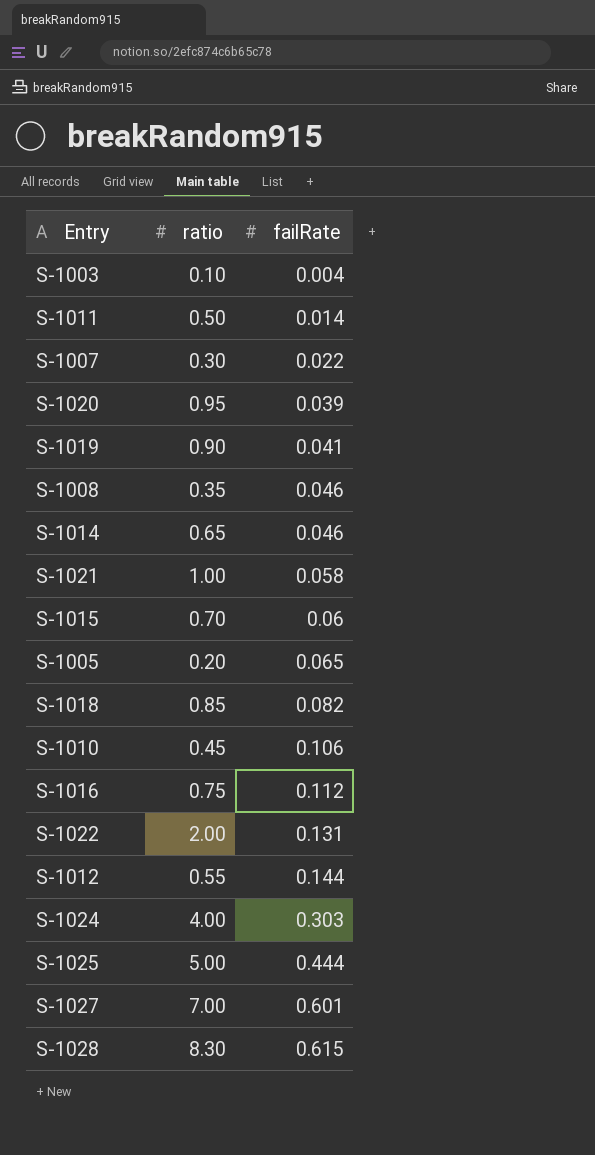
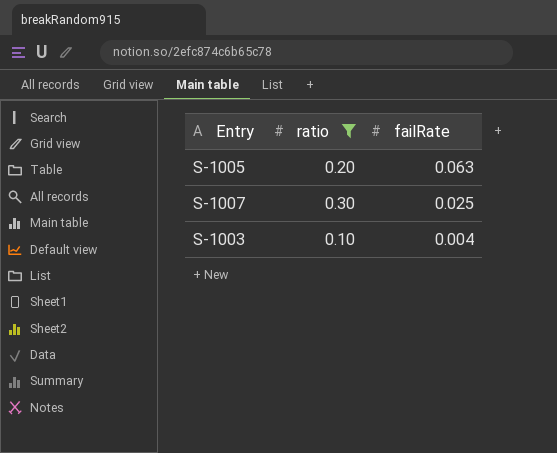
filter: none -> ratio <= 0.30
row order: failRate ascending -> failRate descending
S-1005 | failRate: 0.065 -> 0.063
S-1007 | failRate: 0.022 -> 0.025

